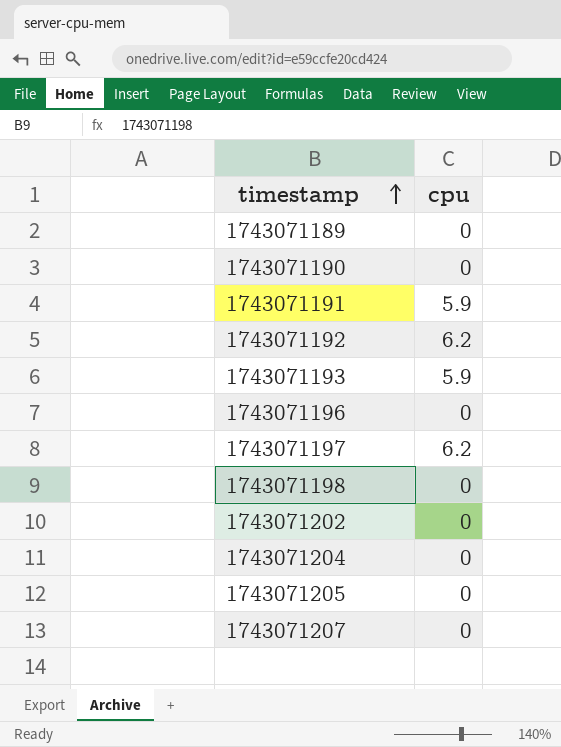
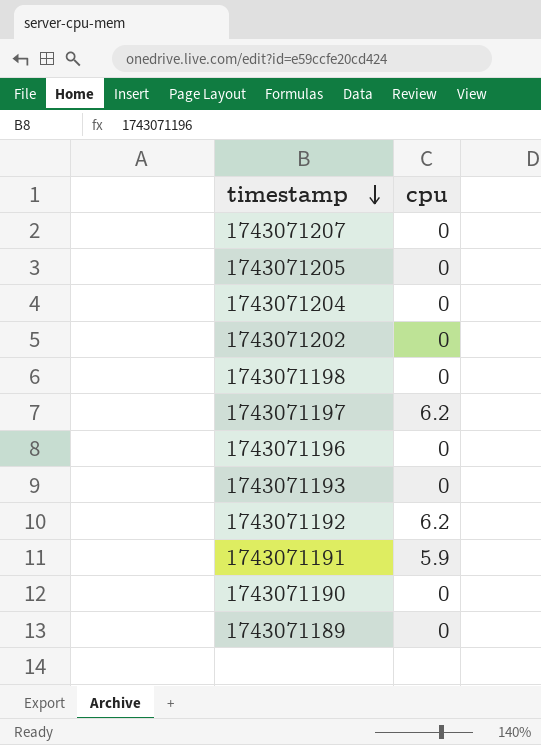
row order: timestamp ascending -> timestamp descending
1743071193 | cpu: 5.9 -> 0

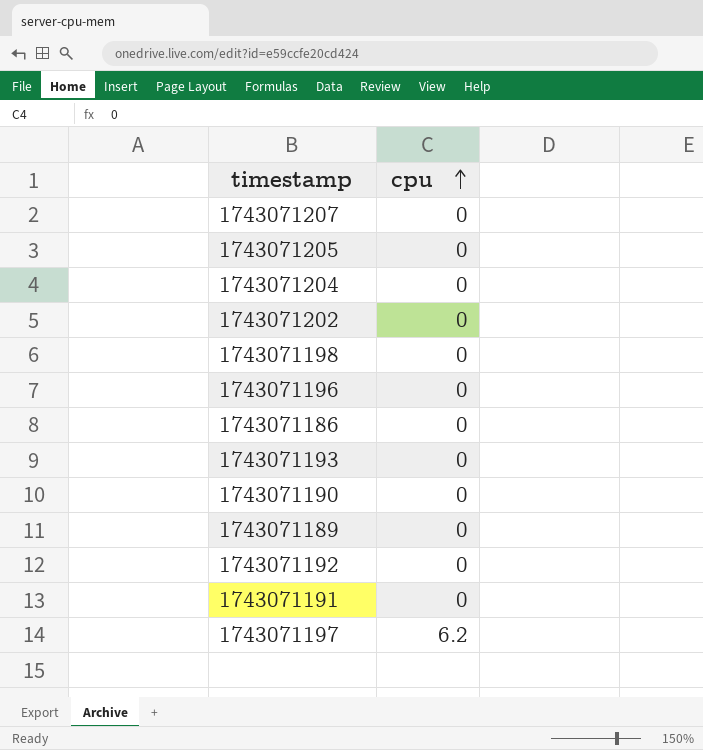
row order: timestamp descending -> cpu ascending
row 1743071186: none -> 0
1743071192 | cpu: 6.2 -> 0
1743071191 | cpu: 5.9 -> 0

